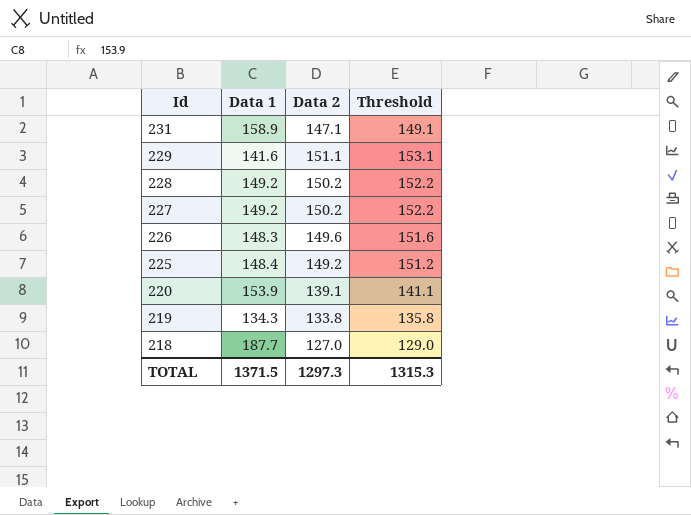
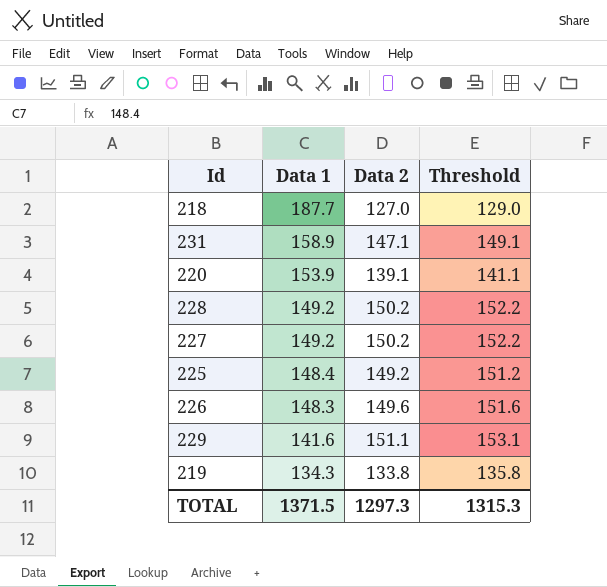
row order: Id descending -> Data 1 descending

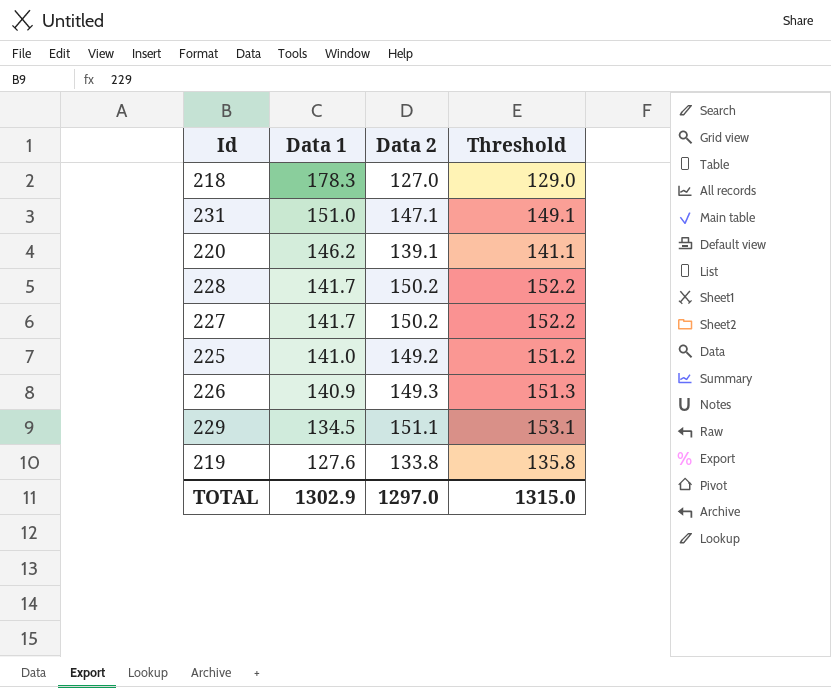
218 | Data 1: 187.7 -> 178.3
231 | Data 1: 158.9 -> 151.0
220 | Data 1: 153.9 -> 146.2
228 | Data 1: 149.2 -> 141.7
227 | Data 1: 149.2 -> 141.7
225 | Data 1: 148.4 -> 141.0
226 | Data 1: 148.3 -> 140.9
226 | Data 2: 149.6 -> 149.3
226 | Threshold: 151.6 -> 151.3
229 | Data 1: 141.6 -> 134.5
219 | Data 1: 134.3 -> 127.6
TOTAL | Data 1: 1371.5 -> 1302.9
TOTAL | Data 2: 1297.3 -> 1297.0
TOTAL | Threshold: 1315.3 -> 1315.0

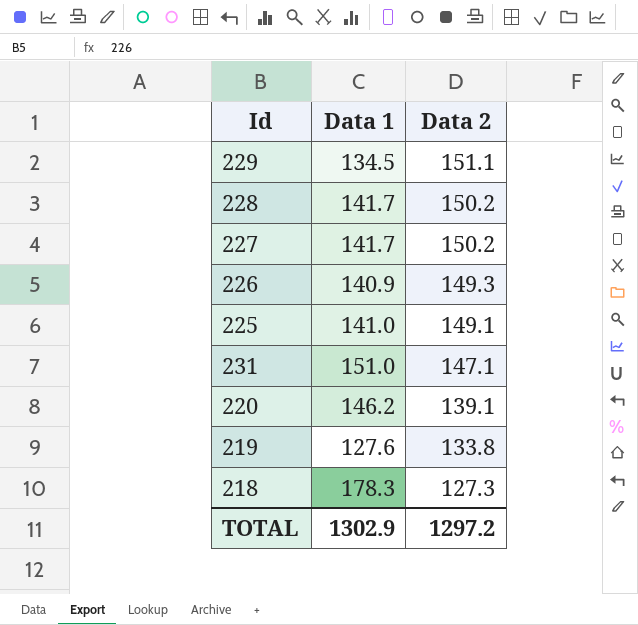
row order: Data 1 descending -> Data 2 descending
column Threshold | formula: [Data 2] + 2 -> none
225 | Data 2: 149.2 -> 149.1
218 | Data 2: 127.0 -> 127.3
TOTAL | Data 2: 1297.0 -> 1297.2

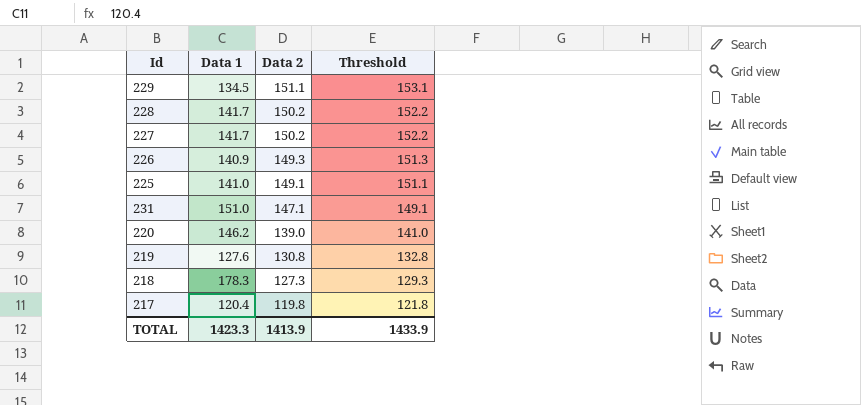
column Threshold | formula: none -> [Data 2] + 2
220 | Data 2: 139.1 -> 139.0
219 | Data 2: 133.8 -> 130.8
row 217: none -> 120.4 | 119.8 | 121.8
TOTAL | Data 1: 1302.9 -> 1423.3
TOTAL | Data 2: 1297.2 -> 1413.9

